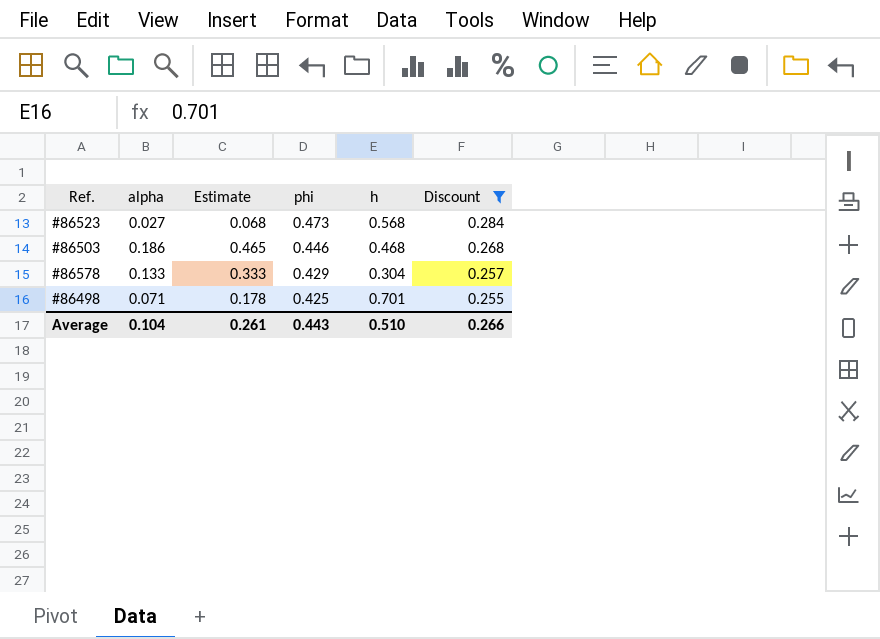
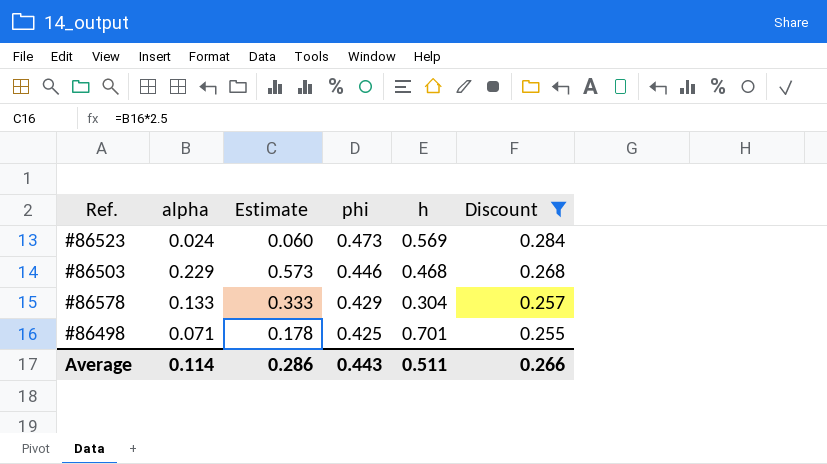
#86523 | alpha: 0.027 -> 0.024
#86523 | Estimate: 0.068 -> 0.060
#86523 | h: 0.568 -> 0.569
#86503 | alpha: 0.186 -> 0.229
#86503 | Estimate: 0.465 -> 0.573
Average | alpha: 0.104 -> 0.114
Average | Estimate: 0.261 -> 0.286
Average | h: 0.510 -> 0.511

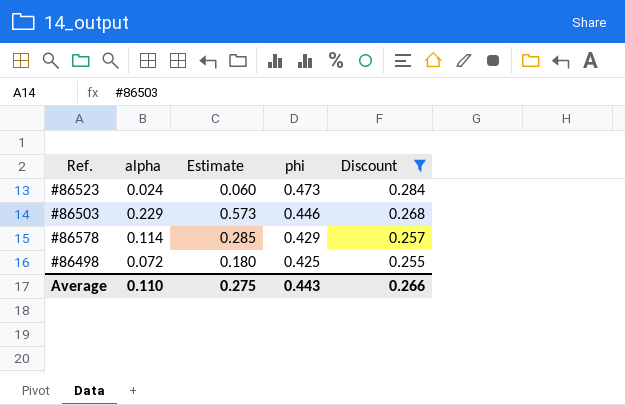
column h | position: 5 -> none
#86578 | alpha: 0.133 -> 0.114
#86578 | Estimate: 0.333 -> 0.285
#86498 | alpha: 0.071 -> 0.072
#86498 | Estimate: 0.178 -> 0.180
Average | alpha: 0.114 -> 0.110
Average | Estimate: 0.286 -> 0.275

